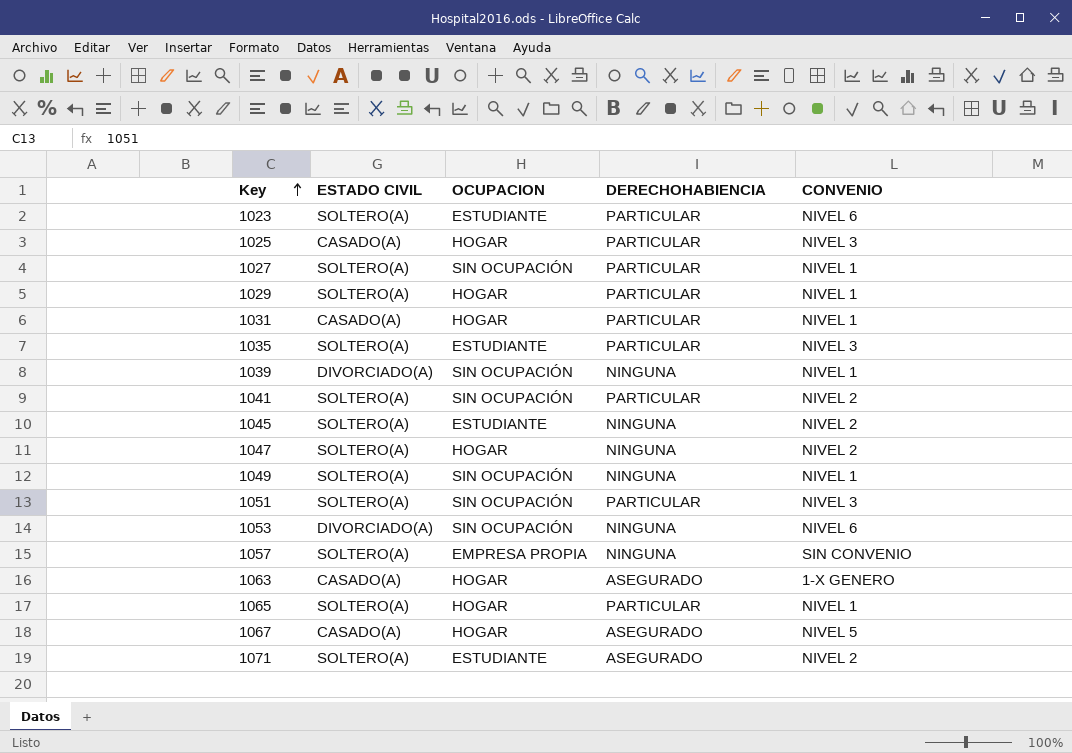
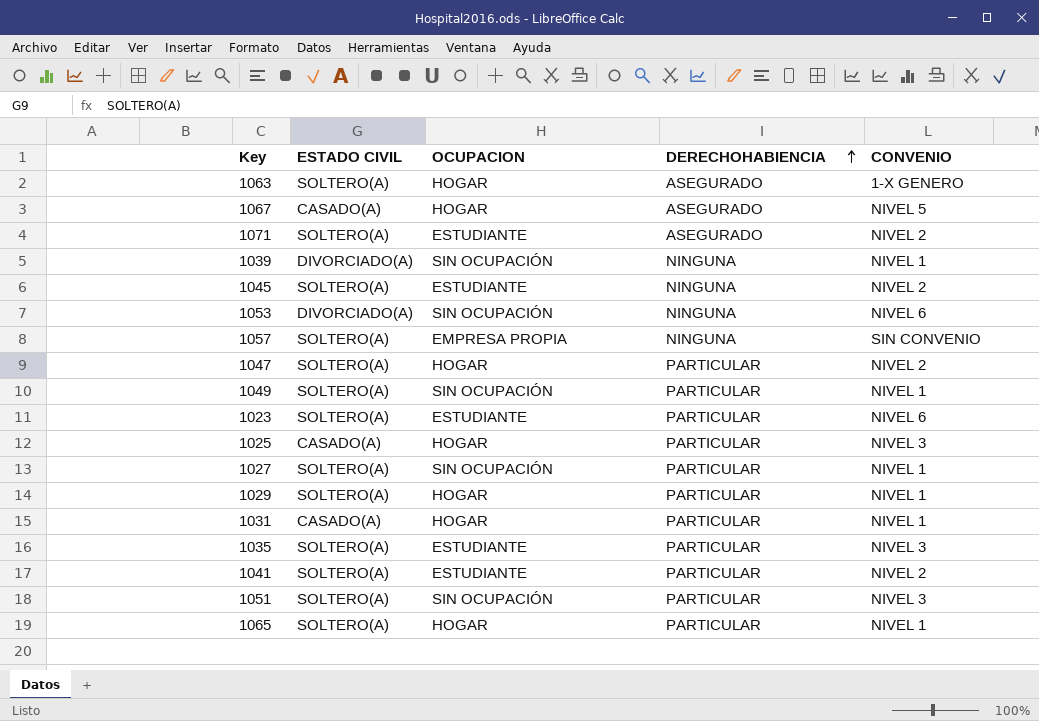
row order: Key ascending -> DERECHOHABIENCIA ascending
1063 | ESTADO CIVIL: CASADO(A) -> SOLTERO(A)
1047 | DERECHOHABIENCIA: NINGUNA -> PARTICULAR
1049 | DERECHOHABIENCIA: NINGUNA -> PARTICULAR
1041 | OCUPACION: SIN OCUPACIÓN -> ESTUDIANTE

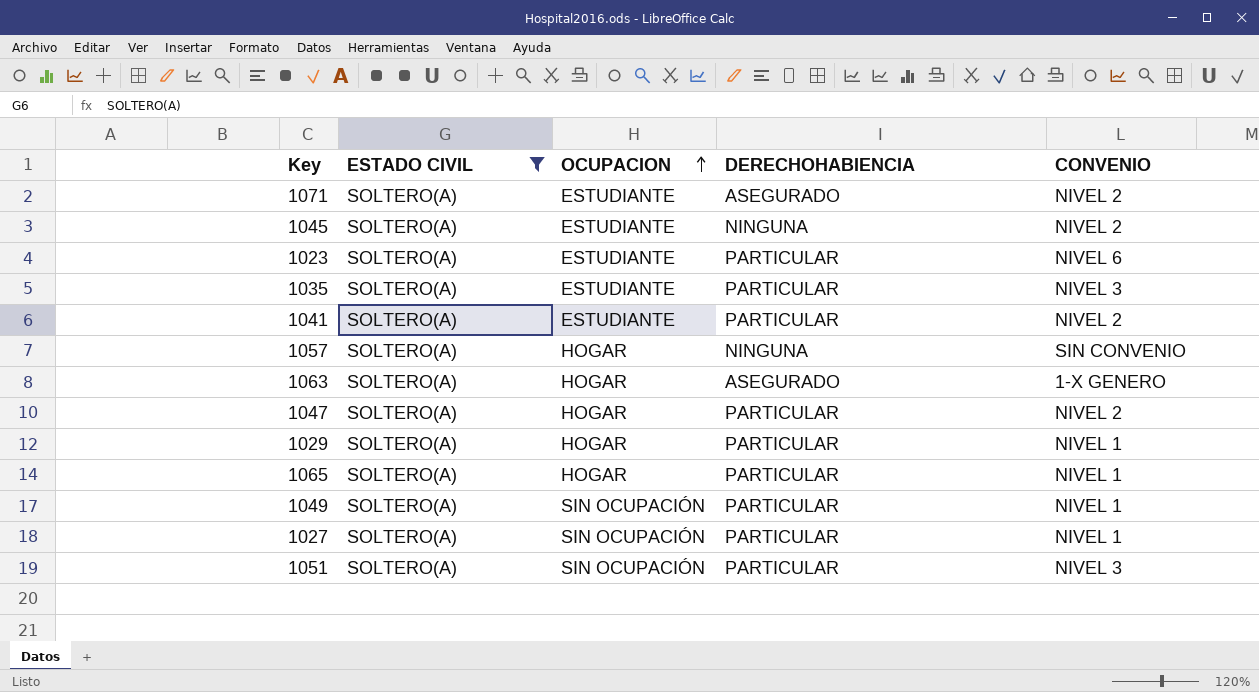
filter: none -> ESTADO CIVIL = SOLTERO(A)
row order: DERECHOHABIENCIA ascending -> OCUPACION ascending
1057 | OCUPACION: EMPRESA PROPIA -> HOGAR

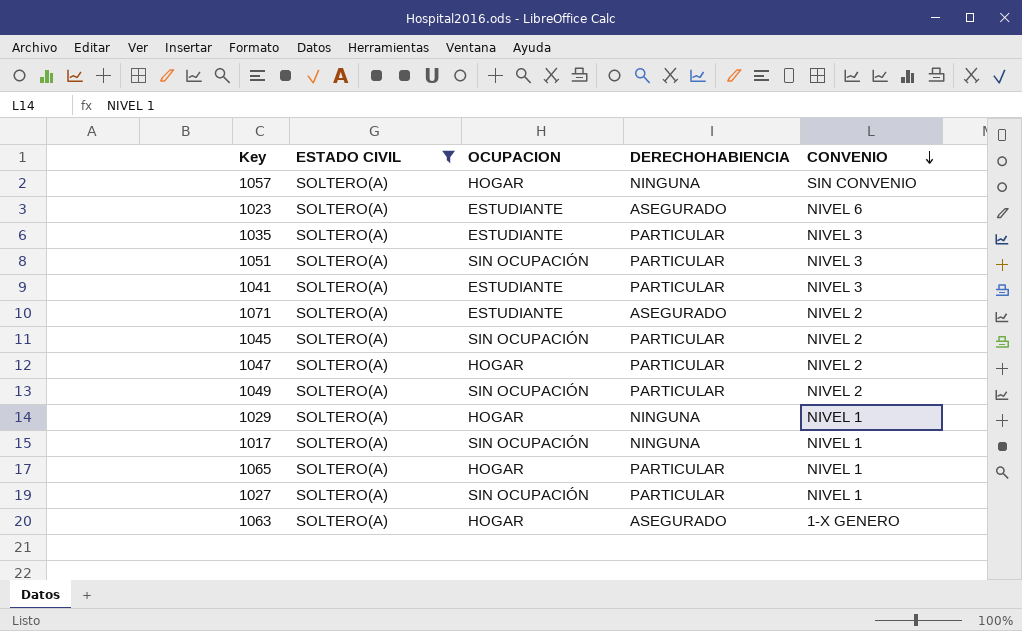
row order: OCUPACION ascending -> CONVENIO descending
1023 | DERECHOHABIENCIA: PARTICULAR -> ASEGURADO
1041 | CONVENIO: NIVEL 2 -> NIVEL 3
1045 | OCUPACION: ESTUDIANTE -> SIN OCUPACIÓN
1045 | DERECHOHABIENCIA: NINGUNA -> PARTICULAR
1049 | CONVENIO: NIVEL 1 -> NIVEL 2
1029 | DERECHOHABIENCIA: PARTICULAR -> NINGUNA
row 1017: none -> SOLTERO(A) | SIN OCUPACIÓN | NINGUNA | NIVEL 1

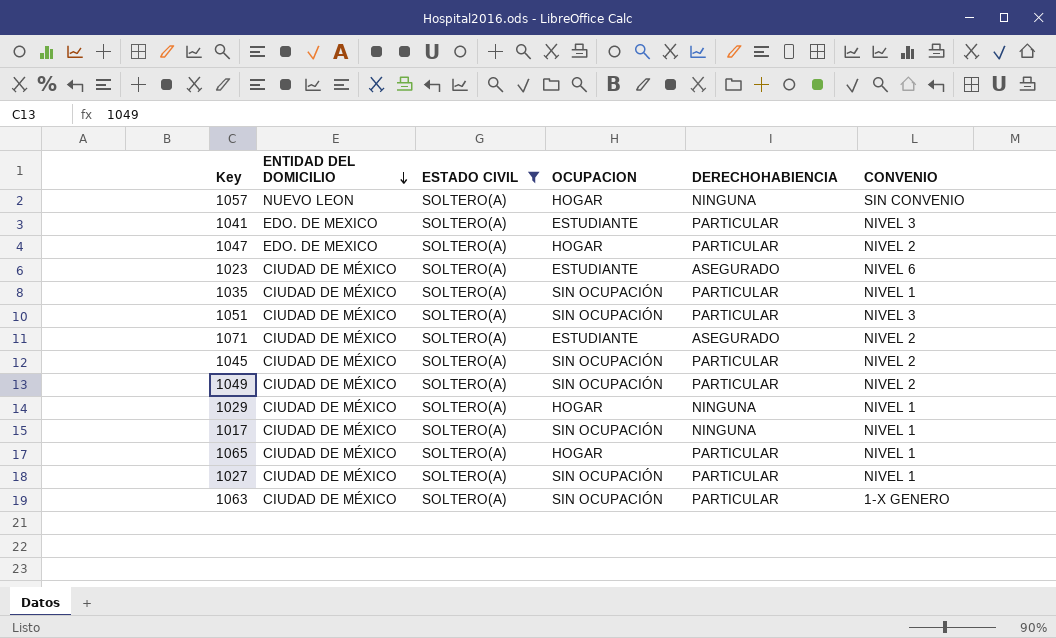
row order: CONVENIO descending -> ENTIDAD DEL DOMICILIO descending
column ENTIDAD DEL DOMICILIO | position: none -> 2
1035 | OCUPACION: ESTUDIANTE -> SIN OCUPACIÓN
1035 | CONVENIO: NIVEL 3 -> NIVEL 1
1063 | OCUPACION: HOGAR -> SIN OCUPACIÓN
1063 | DERECHOHABIENCIA: ASEGURADO -> PARTICULAR

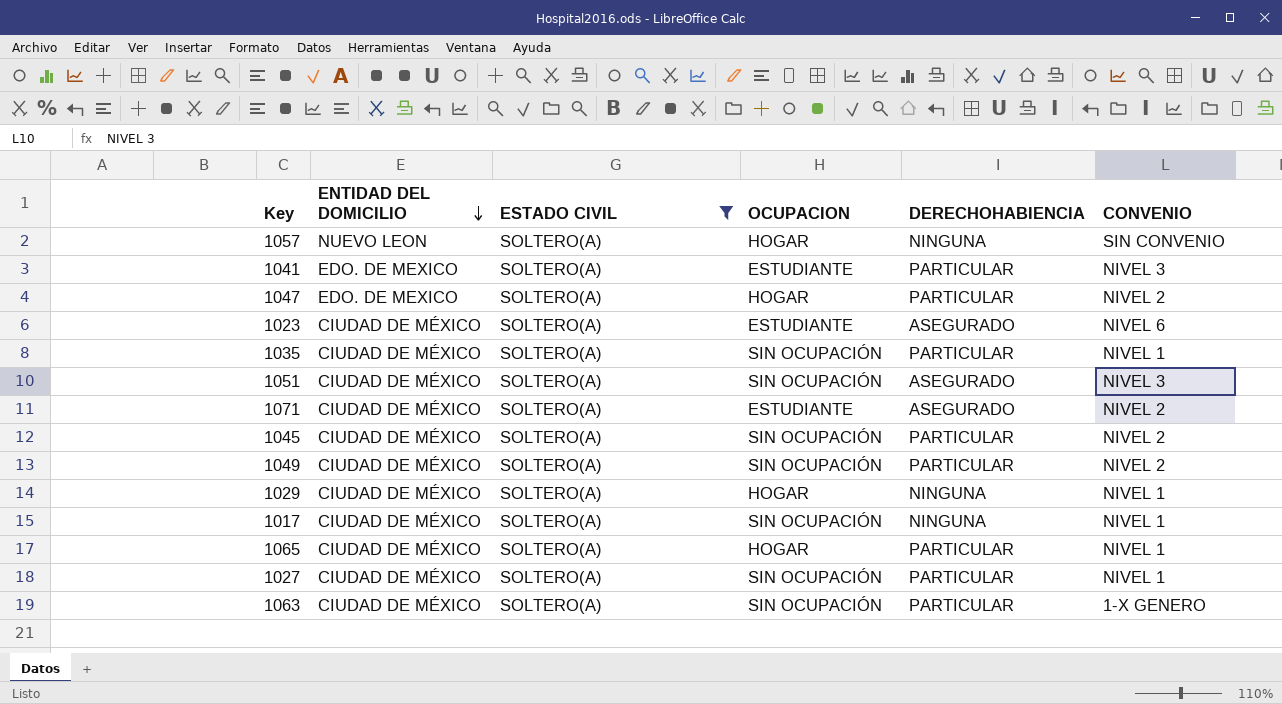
1051 | DERECHOHABIENCIA: PARTICULAR -> ASEGURADO

